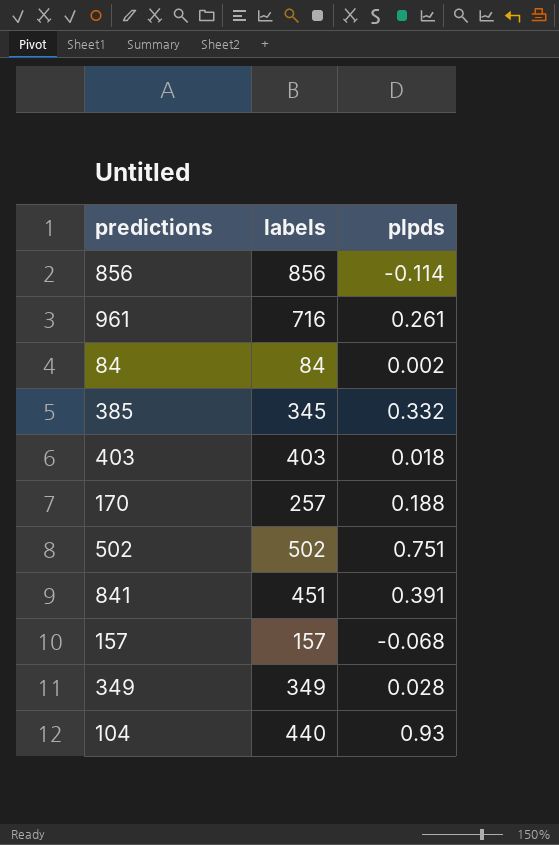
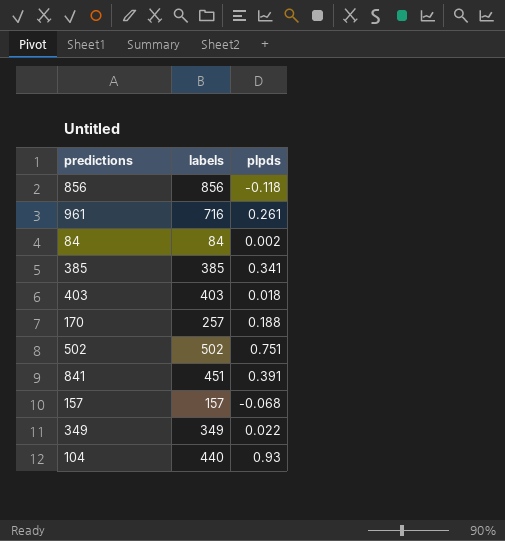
856 | plpds: -0.114 -> -0.118
385 | labels: 345 -> 385
385 | plpds: 0.332 -> 0.341
349 | plpds: 0.028 -> 0.022

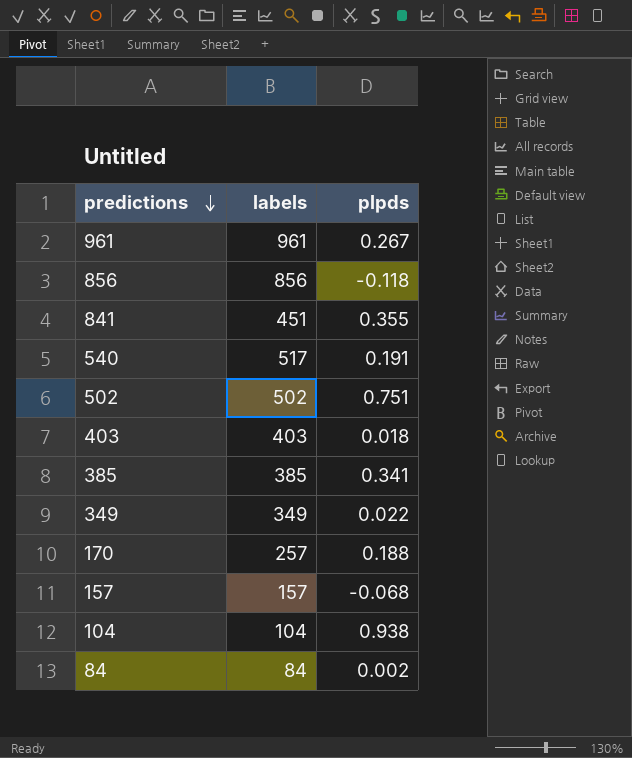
row order: none -> predictions descending
961 | labels: 716 -> 961
961 | plpds: 0.261 -> 0.267
841 | plpds: 0.391 -> 0.355
row 540: none -> 517 | 0.191
104 | labels: 440 -> 104
104 | plpds: 0.93 -> 0.938

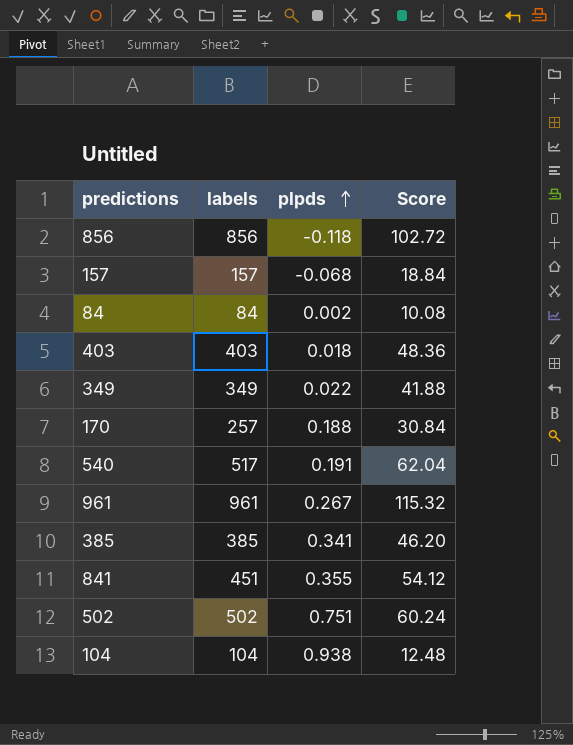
row order: predictions descending -> plpds ascending
column Score | formula: none -> [labels] * 0.12

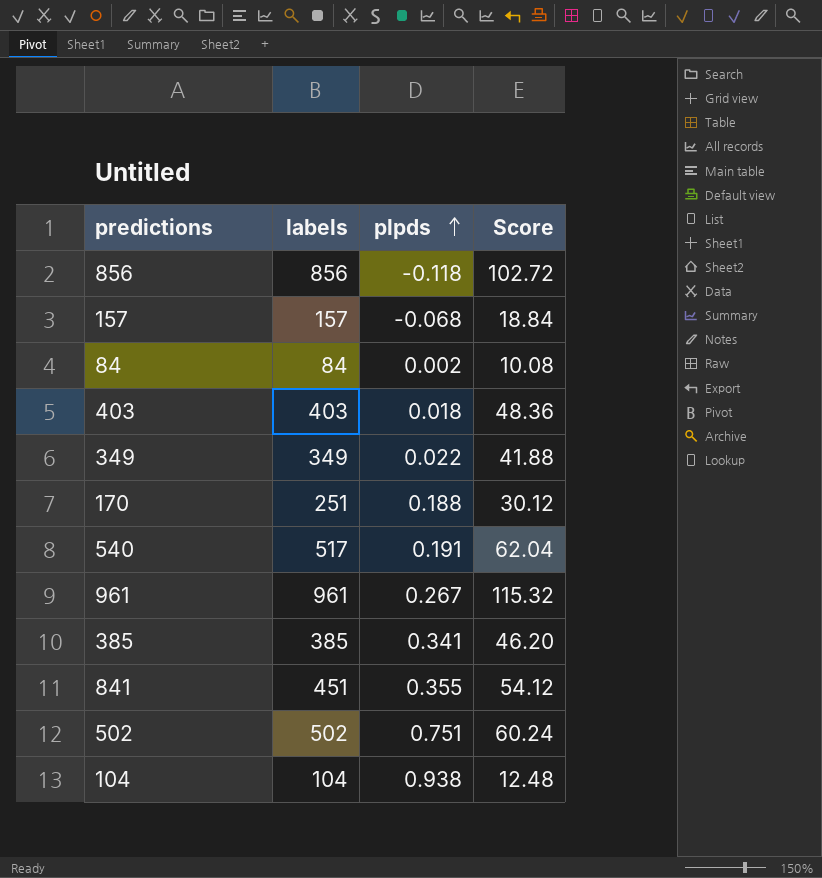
170 | labels: 257 -> 251
170 | Score: 30.84 -> 30.12

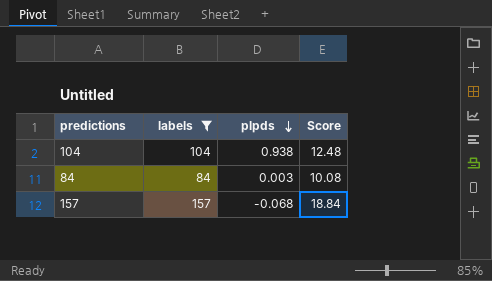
filter: none -> labels <= 157
row order: plpds ascending -> plpds descending
84 | plpds: 0.002 -> 0.003

